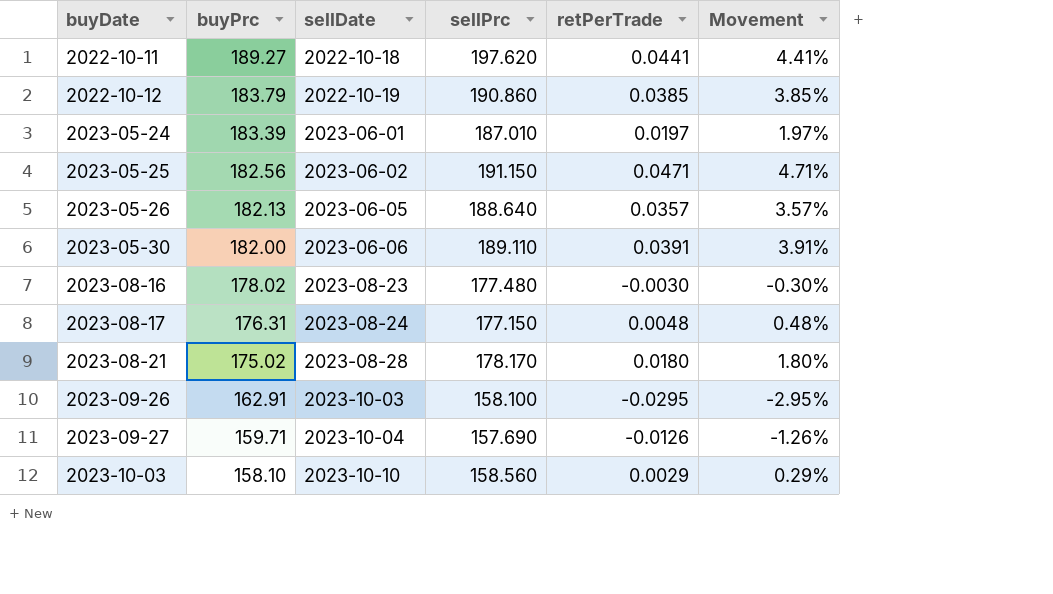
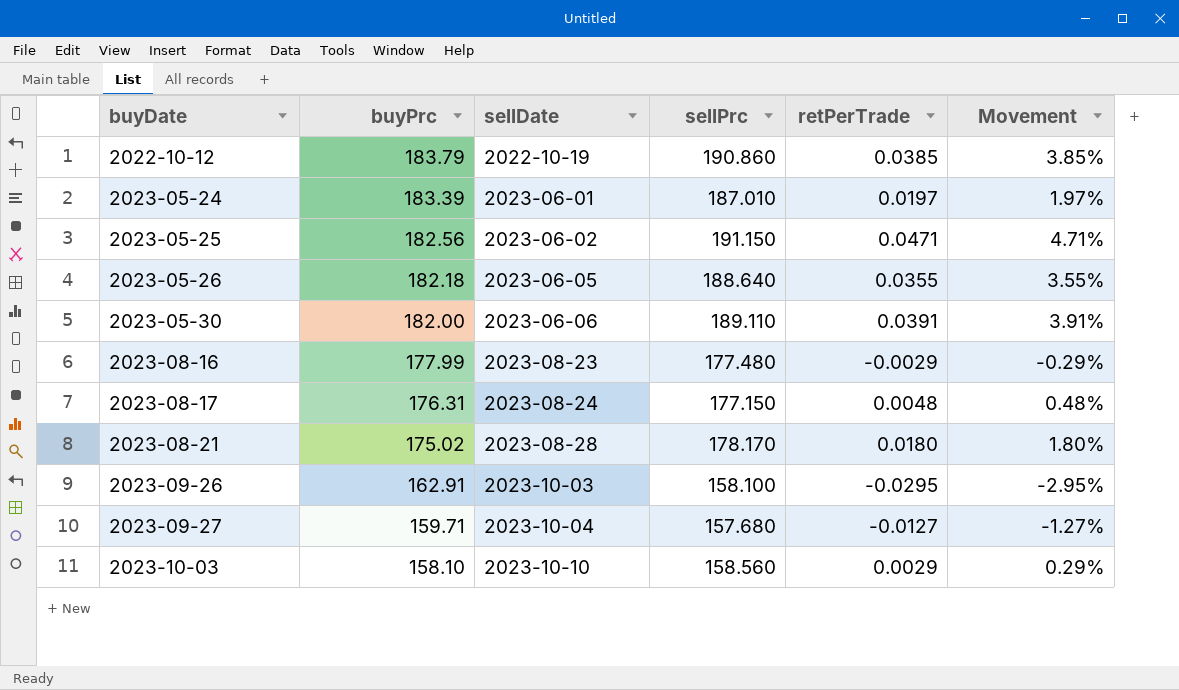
row 2022-10-11: 189.27 | 2022-10-18 | 197.620 | 0.0441 | 4.41% -> none
2023-05-26 | buyPrc: 182.13 -> 182.18
2023-05-26 | retPerTrade: 0.0357 -> 0.0355
2023-05-26 | Movement: 3.57% -> 3.55%
2023-08-16 | buyPrc: 178.02 -> 177.99
2023-08-16 | retPerTrade: -0.0030 -> -0.0029
2023-08-16 | Movement: -0.30% -> -0.29%
2023-09-27 | sellPrc: 157.690 -> 157.680
2023-09-27 | retPerTrade: -0.0126 -> -0.0127
2023-09-27 | Movement: -1.26% -> -1.27%

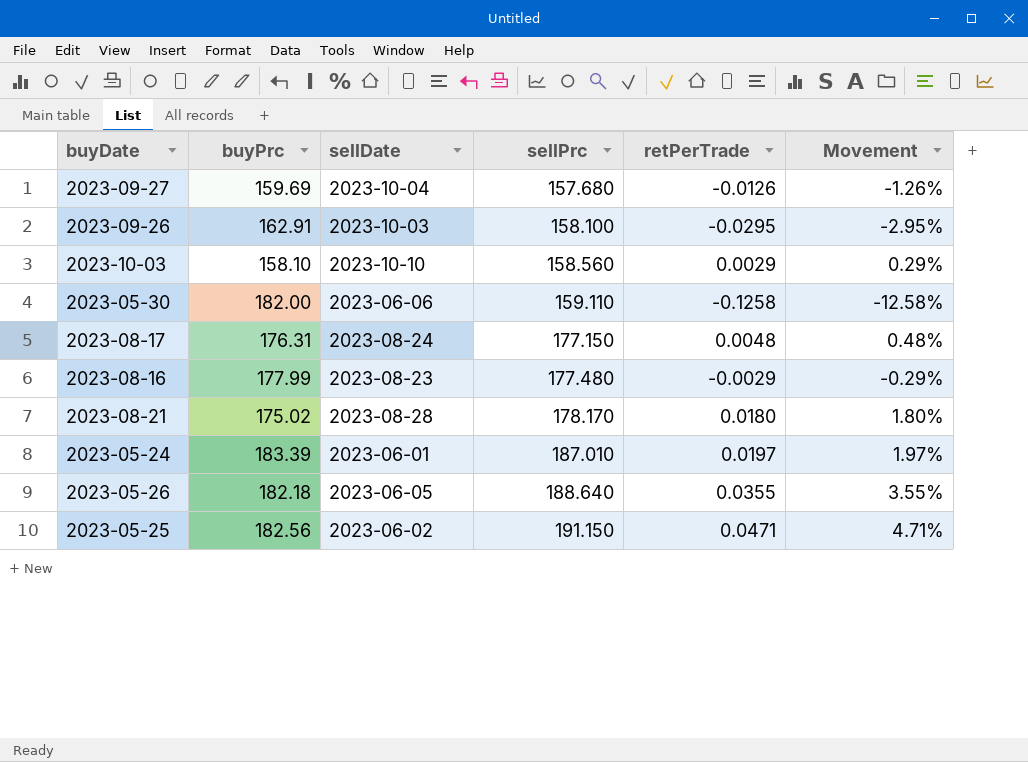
row order: buyDate ascending -> sellPrc ascending
row 2022-10-12: 183.79 | 2022-10-19 | 190.860 | 0.0385 | 3.85% -> none
2023-09-27 | buyPrc: 159.71 -> 159.69
2023-09-27 | retPerTrade: -0.0127 -> -0.0126
2023-09-27 | Movement: -1.27% -> -1.26%
2023-05-30 | sellPrc: 189.110 -> 159.110
2023-05-30 | retPerTrade: 0.0391 -> -0.1258
2023-05-30 | Movement: 3.91% -> -12.58%

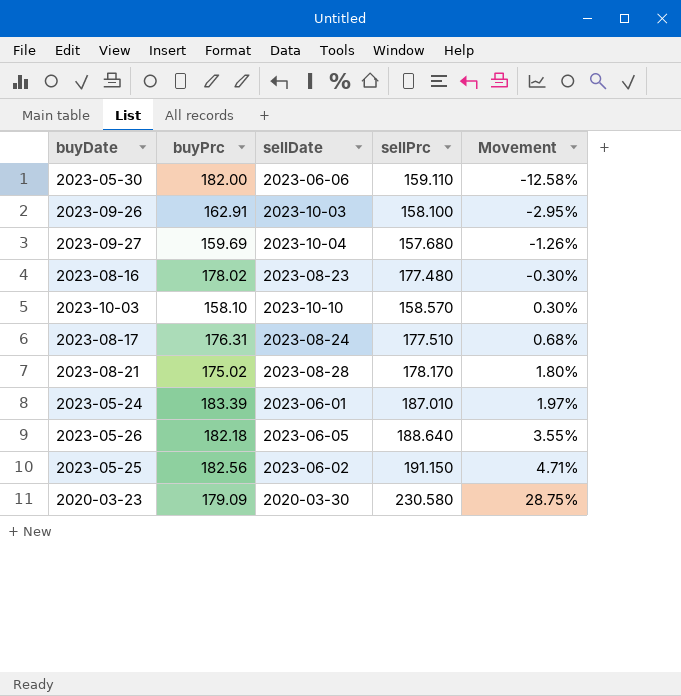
row order: sellPrc ascending -> Movement ascending
column retPerTrade | formula: ([sellPrc] - [buyPrc]) / [buyPrc] -> none
2023-08-16 | buyPrc: 177.99 -> 178.02
2023-08-16 | Movement: -0.29% -> -0.30%
2023-10-03 | sellPrc: 158.560 -> 158.570
2023-10-03 | Movement: 0.29% -> 0.30%
2023-08-17 | sellPrc: 177.150 -> 177.510
2023-08-17 | Movement: 0.48% -> 0.68%
row 2020-03-23: none -> 179.09 | 2020-03-30 | 230.580 | 28.75%

